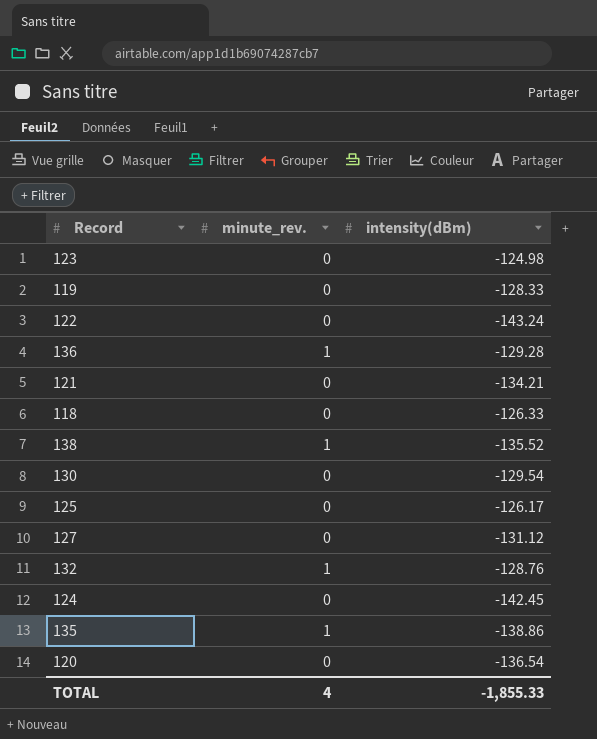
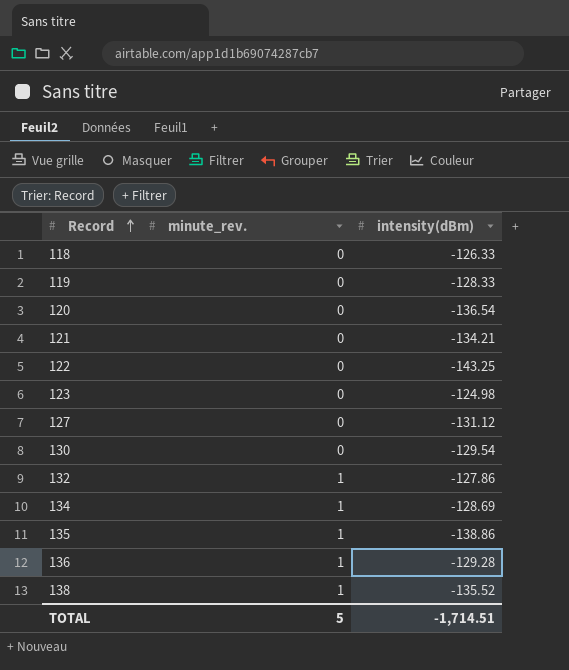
row order: none -> Record ascending
row 125: 0 | -126.17 -> none
row 124: 0 | -142.45 -> none
122 | intensity(dBm): -143.24 -> -143.25
132 | intensity(dBm): -128.76 -> -127.86
row 134: none -> 1 | -128.69
TOTAL | minute_rev.: 4 -> 5
TOTAL | intensity(dBm): -1,855.33 -> -1,714.51

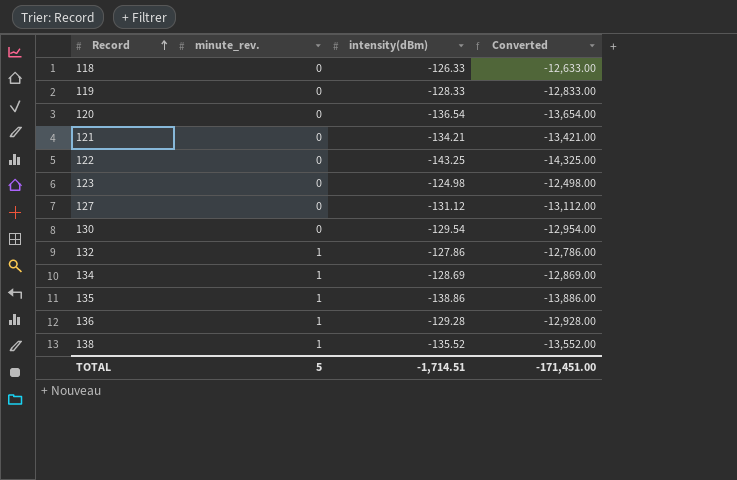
column Converted | formula: none -> [intensity(dBm)] * 100

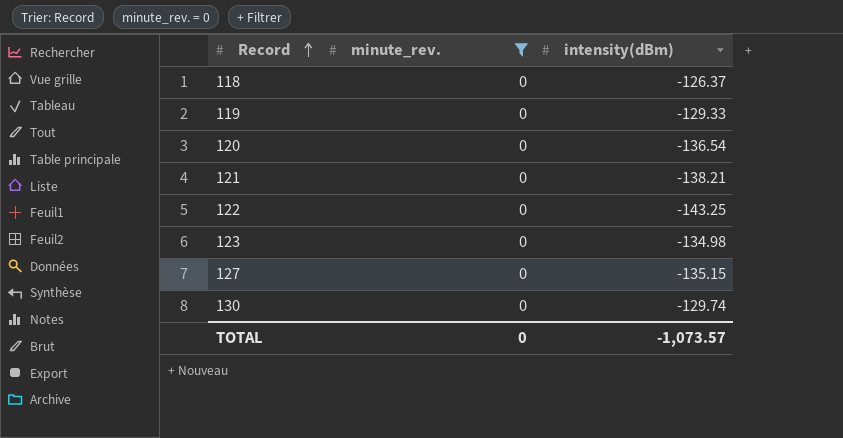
filter: none -> minute_rev. = 0
column Converted | formula: [intensity(dBm)] * 100 -> none
118 | intensity(dBm): -126.33 -> -126.37
119 | intensity(dBm): -128.33 -> -129.33
121 | intensity(dBm): -134.21 -> -138.21
123 | intensity(dBm): -124.98 -> -134.98
127 | intensity(dBm): -131.12 -> -135.15
130 | intensity(dBm): -129.54 -> -129.74
TOTAL | minute_rev.: 5 -> 0
TOTAL | intensity(dBm): -1,714.51 -> -1,073.57

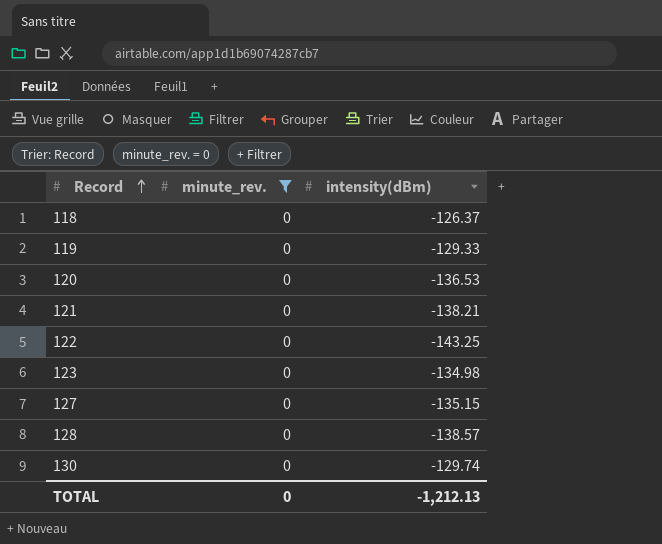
120 | intensity(dBm): -136.54 -> -136.53
row 128: none -> 0 | -138.57
TOTAL | intensity(dBm): -1,073.57 -> -1,212.13

